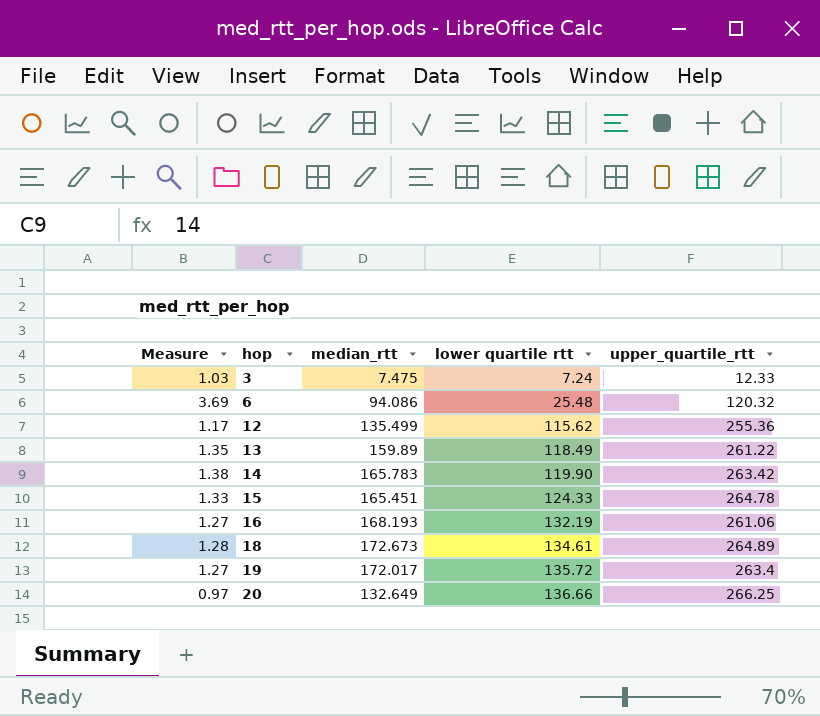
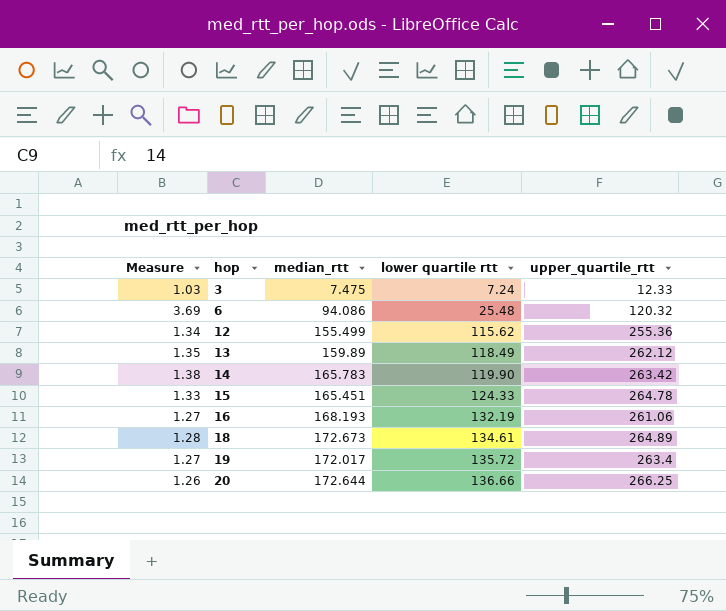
12 | Measure: 1.17 -> 1.34
12 | median_rtt: 135.499 -> 155.499
13 | upper_quartile_rtt: 261.22 -> 262.12
20 | Measure: 0.97 -> 1.26
20 | median_rtt: 132.649 -> 172.644

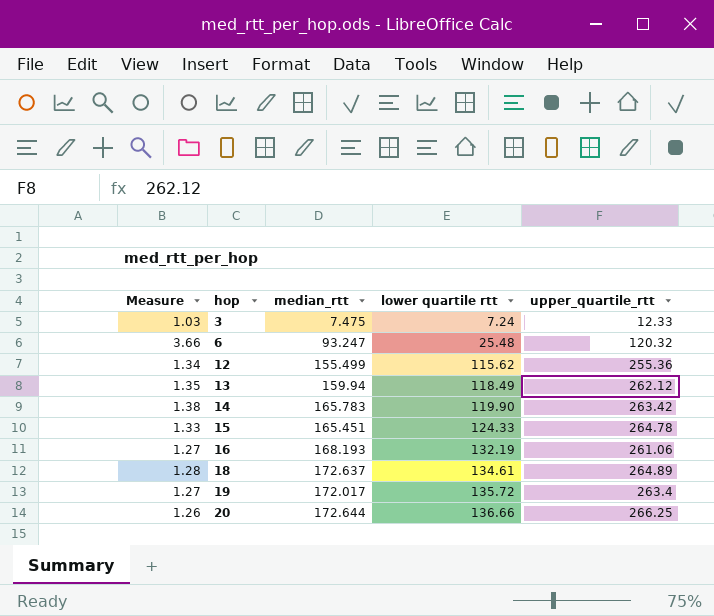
6 | Measure: 3.69 -> 3.66
6 | median_rtt: 94.086 -> 93.247
13 | median_rtt: 159.89 -> 159.94
18 | median_rtt: 172.673 -> 172.637

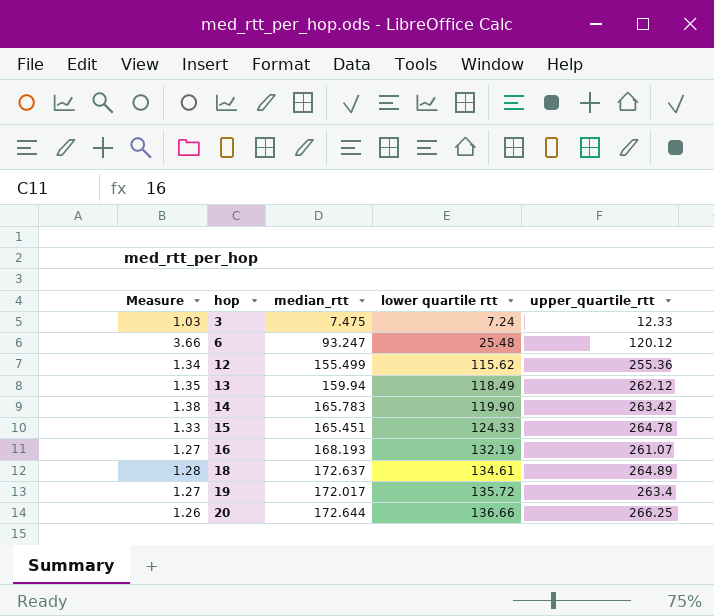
6 | upper_quartile_rtt: 120.32 -> 120.12
16 | upper_quartile_rtt: 261.06 -> 261.07

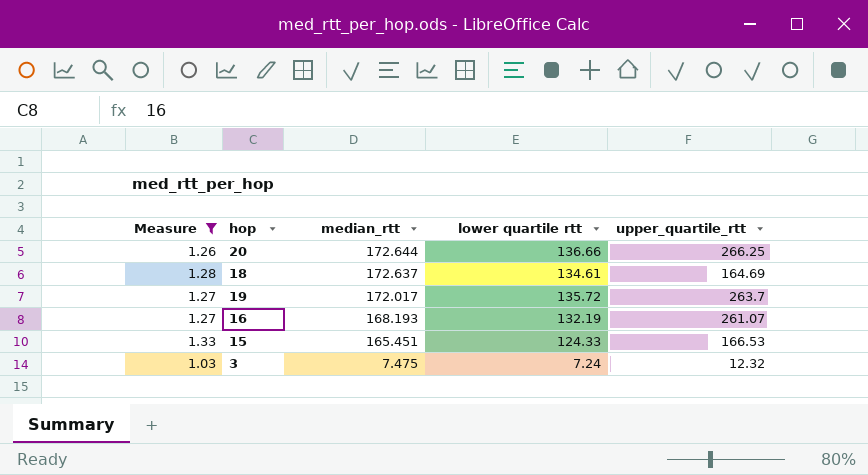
filter: none -> Measure <= 1.33
row order: hop ascending -> median_rtt descending
18 | upper_quartile_rtt: 264.89 -> 164.69
19 | upper_quartile_rtt: 263.4 -> 263.7
15 | upper_quartile_rtt: 264.78 -> 166.53
3 | upper_quartile_rtt: 12.33 -> 12.32

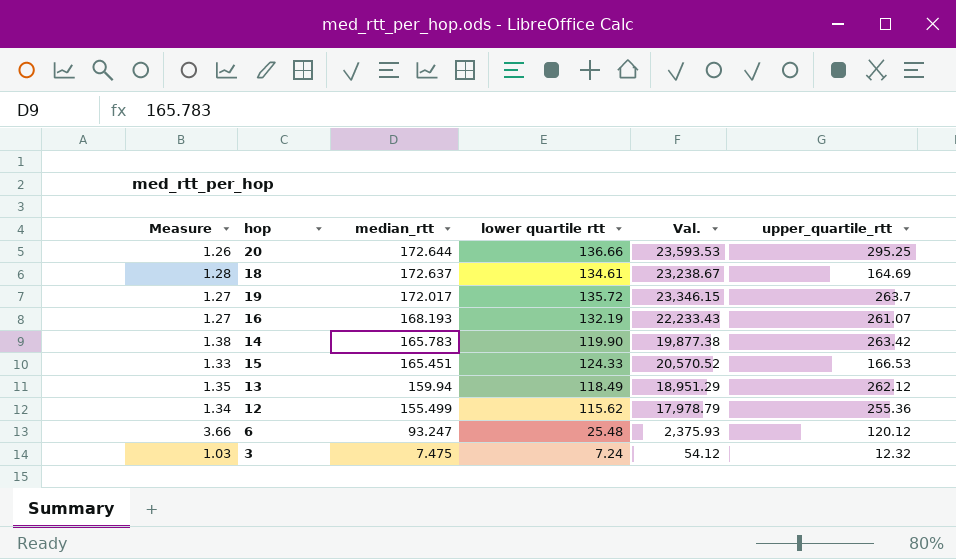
filter: Measure <= 1.33 -> none
column Val. | formula: none -> [median_rtt] * [lower quartile rtt]
20 | upper_quartile_rtt: 266.25 -> 295.25

